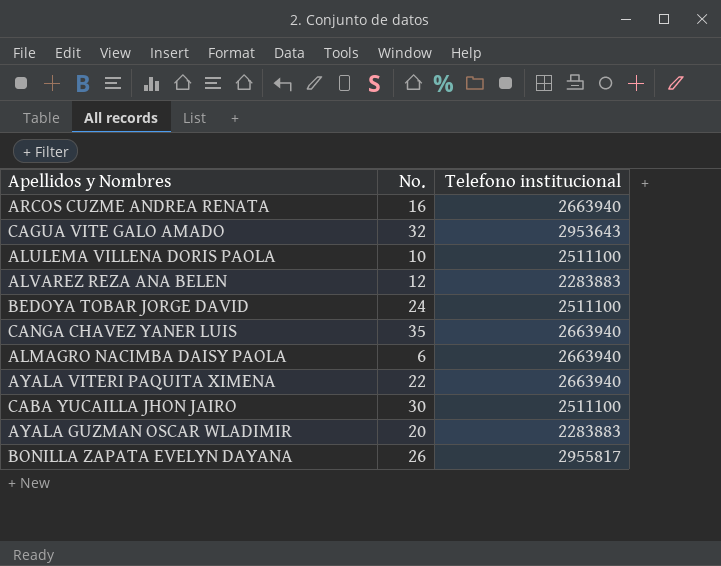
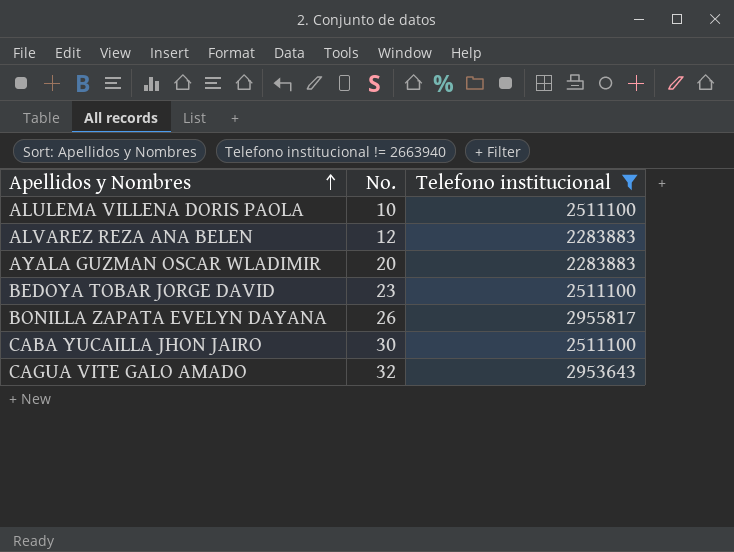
filter: none -> Telefono institucional != 2663940
row order: none -> Apellidos y Nombres ascending
BEDOYA TOBAR JORGE DAVID | No.: 24 -> 23

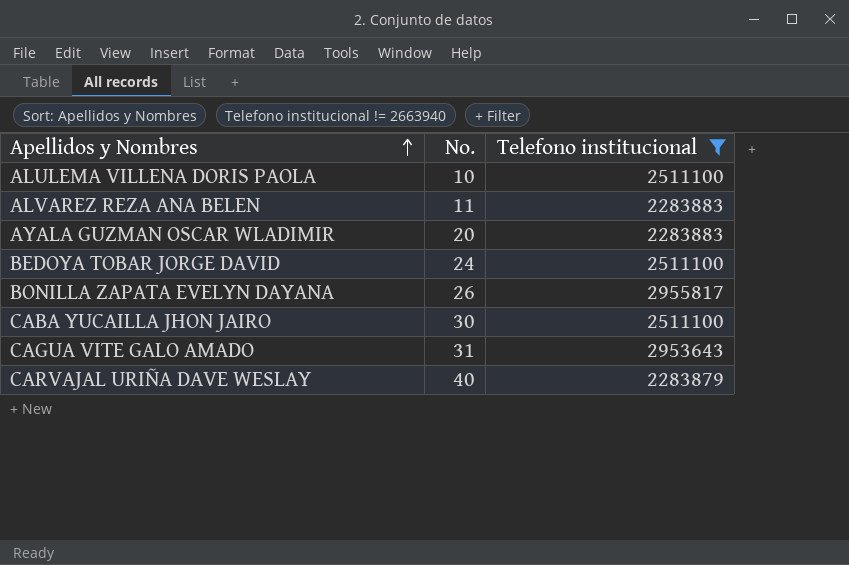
ALVAREZ REZA ANA BELEN | No.: 12 -> 11
BEDOYA TOBAR JORGE DAVID | No.: 23 -> 24
CAGUA VITE GALO AMADO | No.: 32 -> 31
row CARVAJAL URIÑA DAVE WESLAY: none -> 40 | 2283879

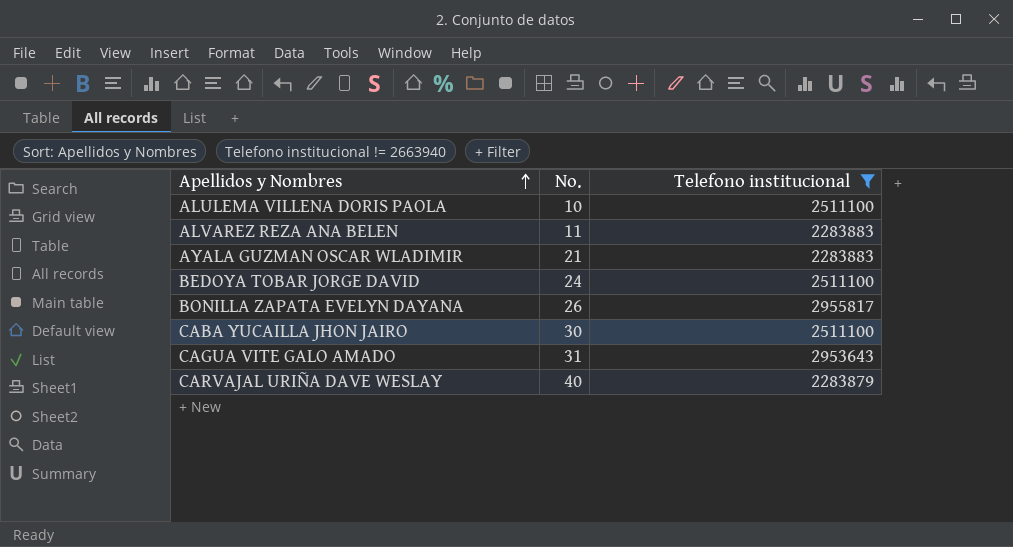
AYALA GUZMAN OSCAR WLADIMIR | No.: 20 -> 21

